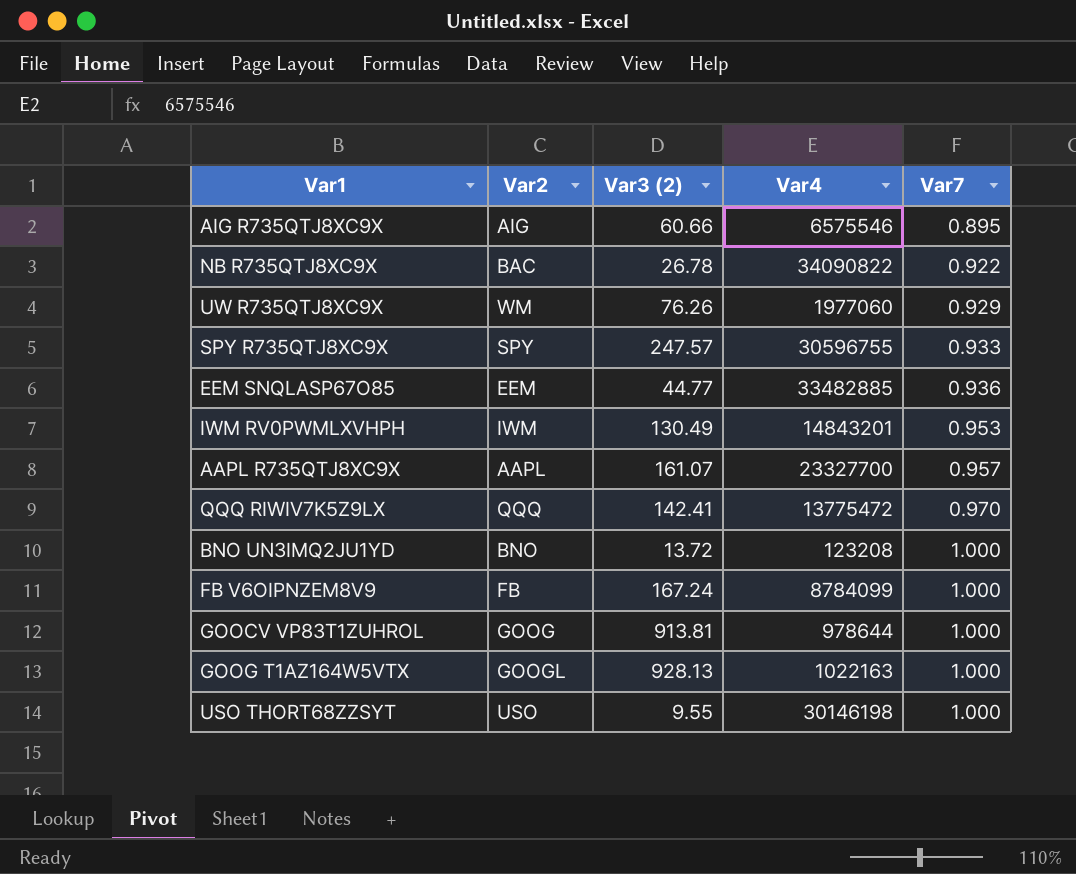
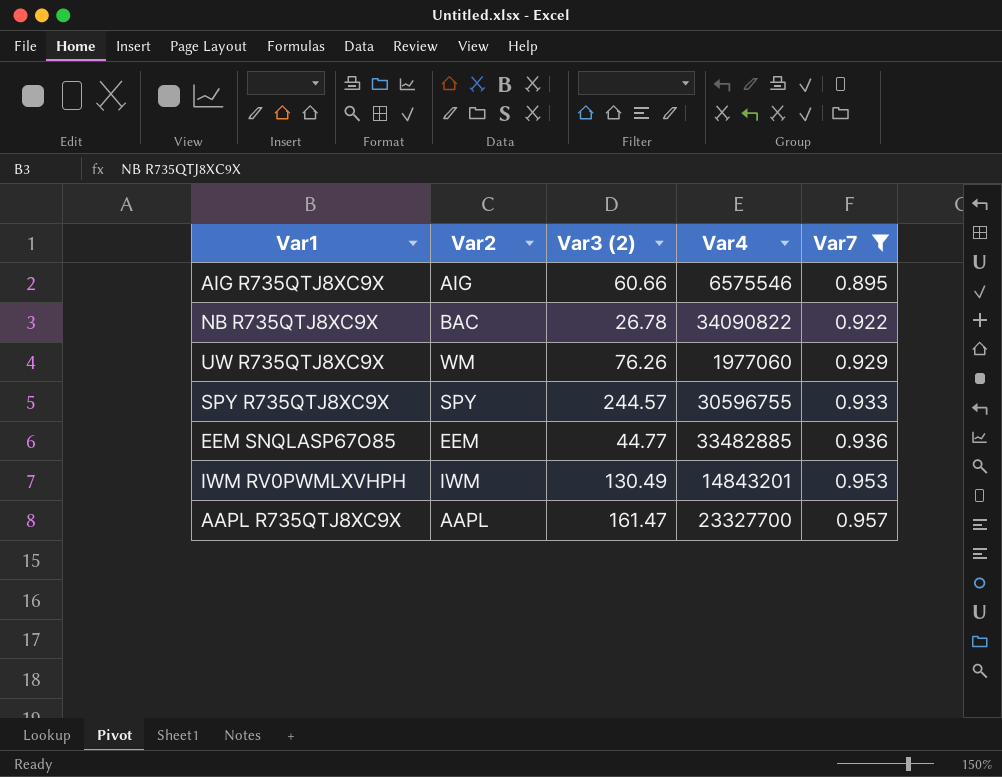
filter: none -> Var7 <= 0.957
SPY R735QTJ8XC9X | Var3 (2): 247.57 -> 244.57
AAPL R735QTJ8XC9X | Var3 (2): 161.07 -> 161.47

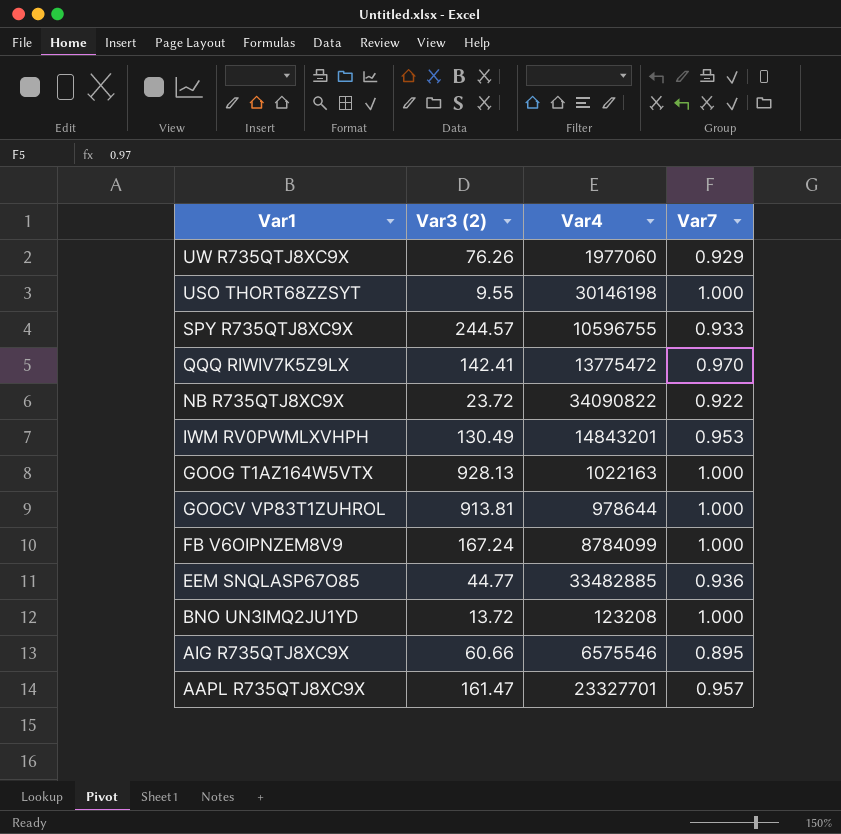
filter: Var7 <= 0.957 -> none
row order: Var7 ascending -> Var1 descending
column Var2 | position: 2 -> none
SPY R735QTJ8XC9X | Var4: 30596755 -> 10596755
NB R735QTJ8XC9X | Var3 (2): 26.78 -> 23.72
AAPL R735QTJ8XC9X | Var4: 23327700 -> 23327701

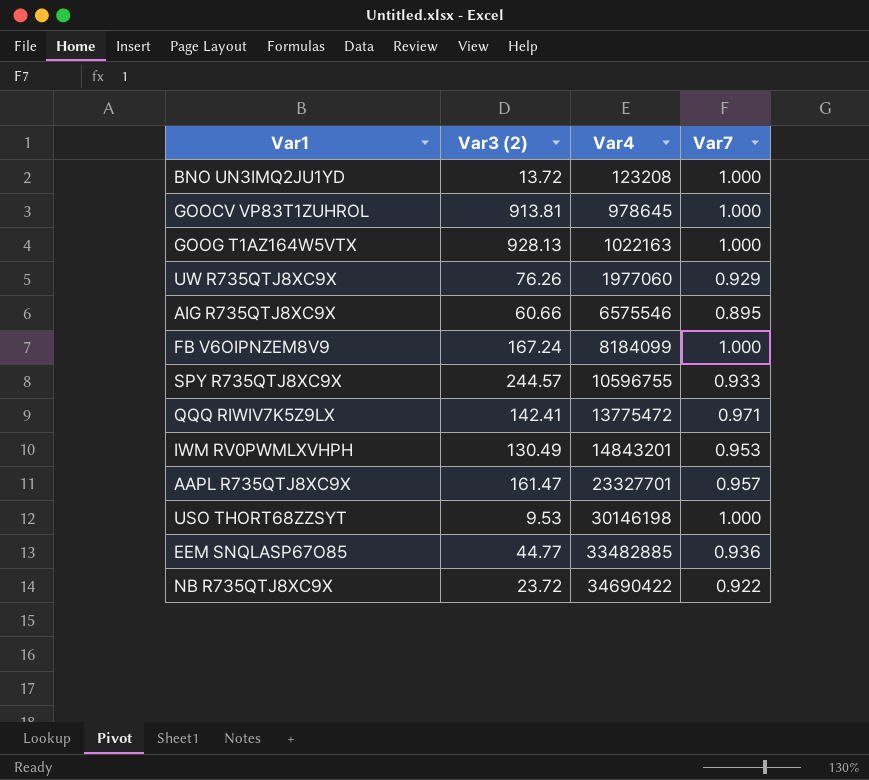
row order: Var1 descending -> Var4 ascending
GOOCV VP83T1ZUHROL | Var4: 978644 -> 978645
FB V6OIPNZEM8V9 | Var4: 8784099 -> 8184099
QQQ RIWIV7K5Z9LX | Var7: 0.970 -> 0.971
USO THORT68ZZSYT | Var3 (2): 9.55 -> 9.53
NB R735QTJ8XC9X | Var4: 34090822 -> 34690422

